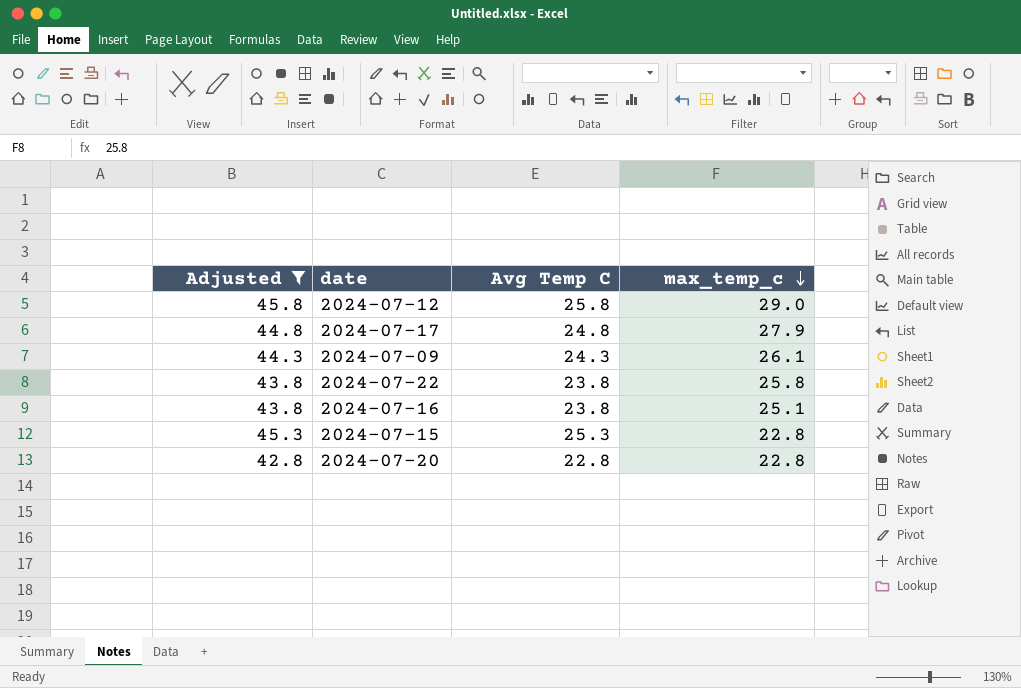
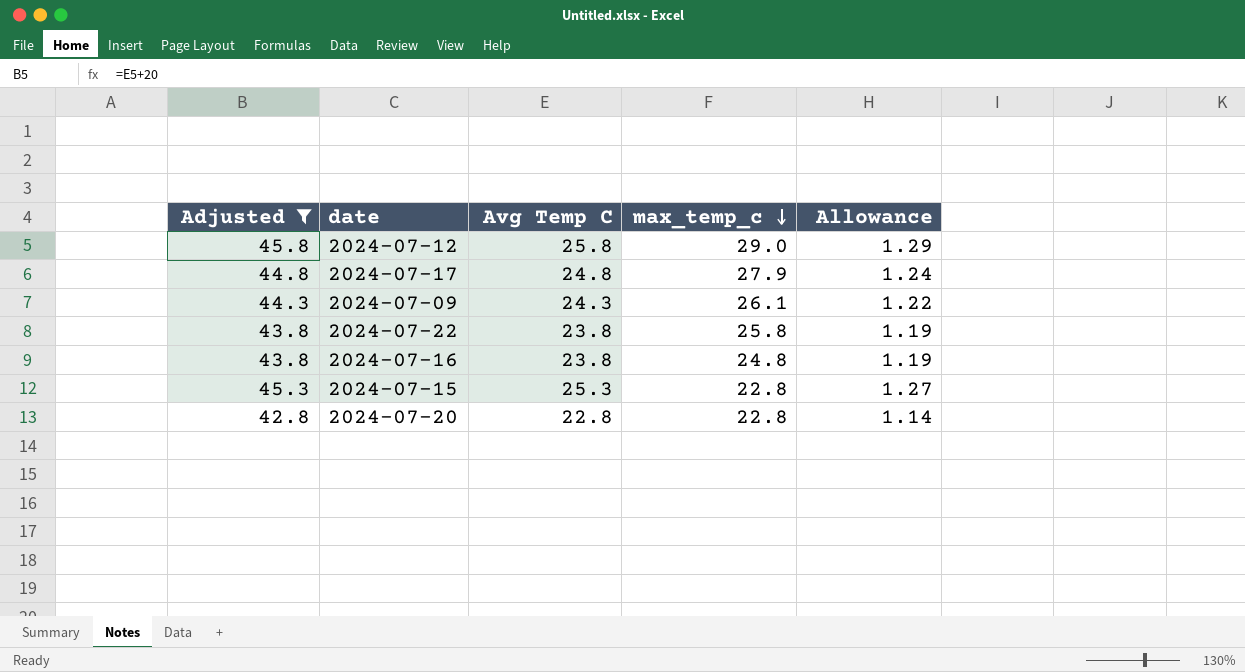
column Allowance | formula: none -> [Avg Temp C] * 0.05
2024-07-16 | max_temp_c: 25.1 -> 24.8

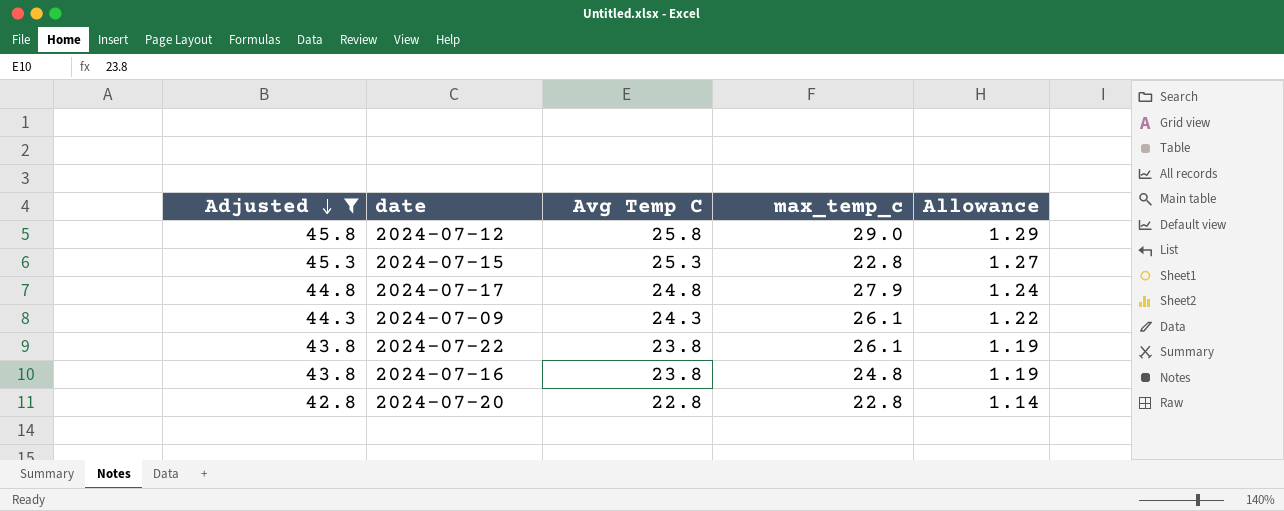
row order: max_temp_c descending -> Adjusted descending
2024-07-22 | max_temp_c: 25.8 -> 26.1

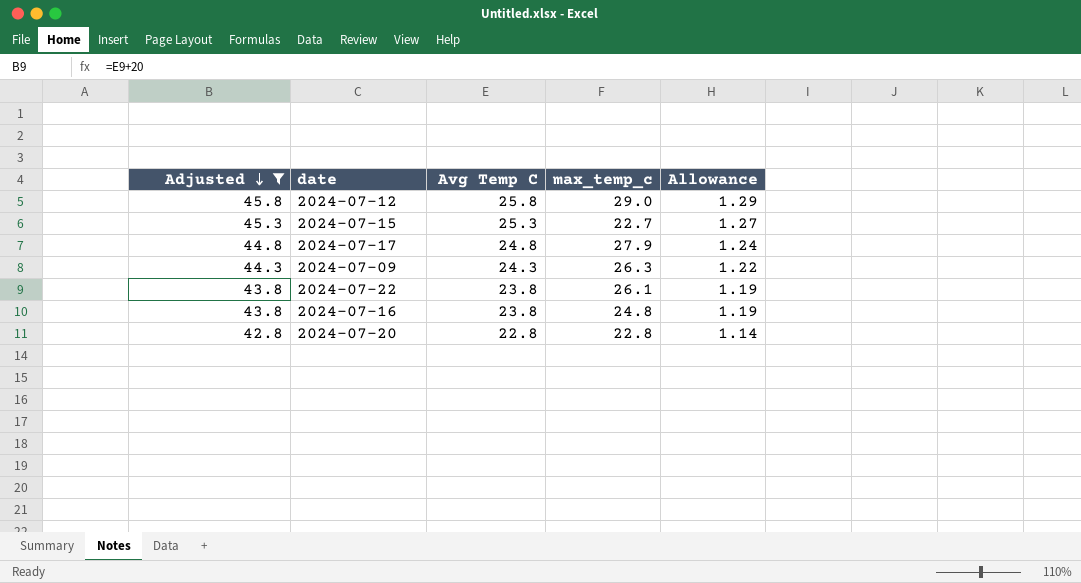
2024-07-15 | max_temp_c: 22.8 -> 22.7
2024-07-09 | max_temp_c: 26.1 -> 26.3

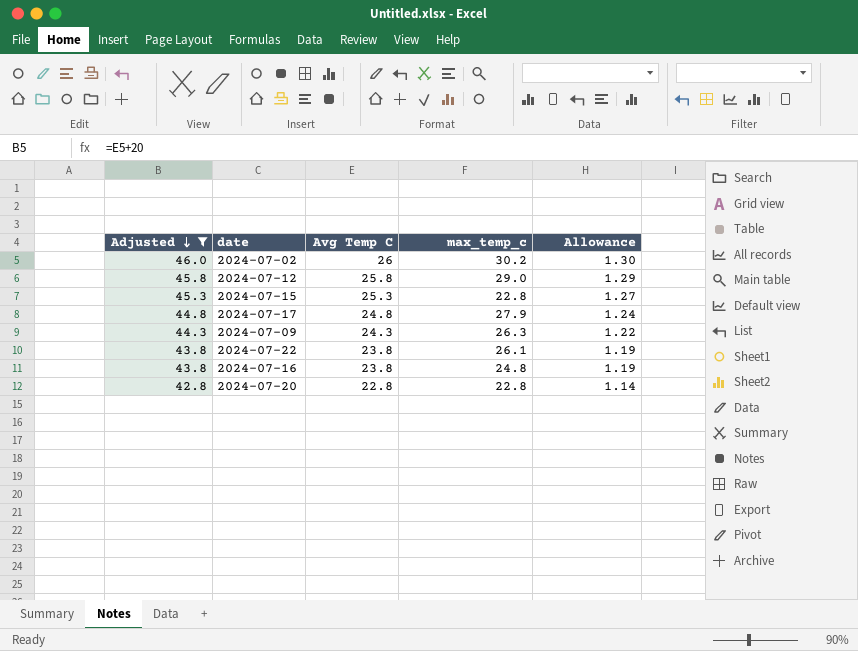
row 2024-07-02: none -> 46.0 | 26 | 30.2 | 1.30
2024-07-15 | max_temp_c: 22.7 -> 22.8

